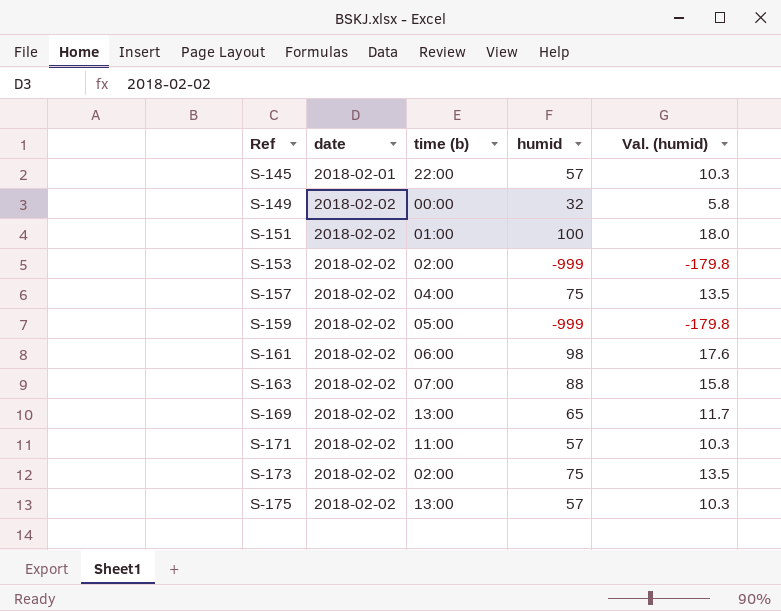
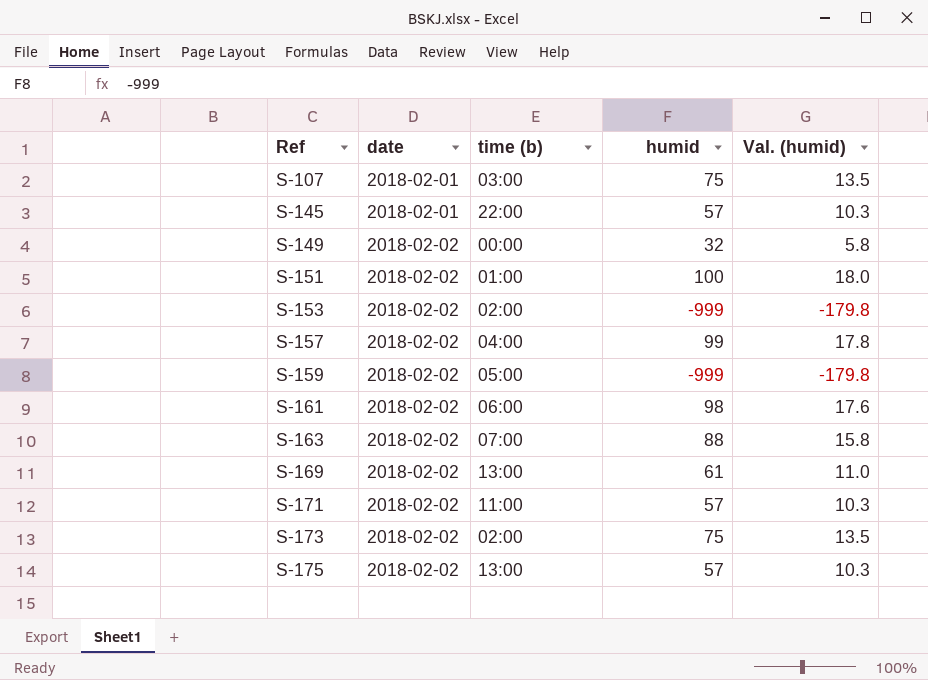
row S-107: none -> 2018-02-01 | 03:00 | 75 | 13.5
S-157 | humid: 75 -> 99
S-157 | Val. (humid): 13.5 -> 17.8
S-169 | humid: 65 -> 61
S-169 | Val. (humid): 11.7 -> 11.0

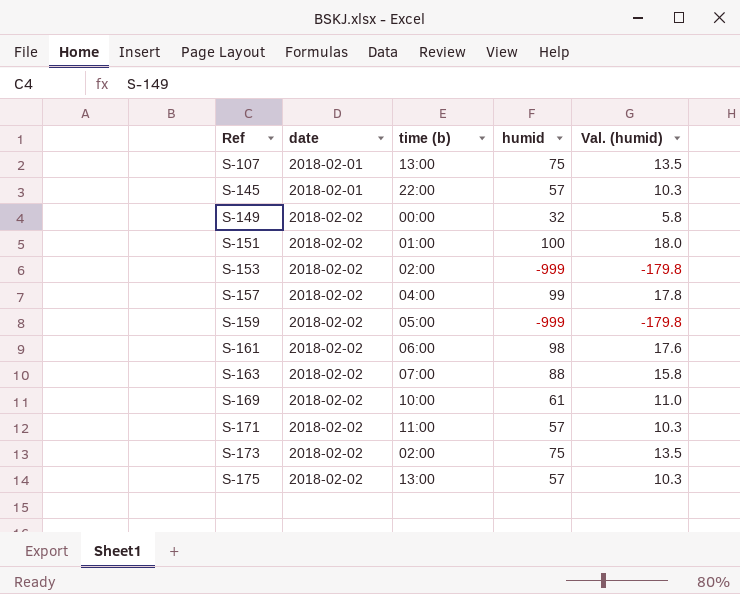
S-107 | time (b): 03:00 -> 13:00
S-169 | time (b): 13:00 -> 10:00

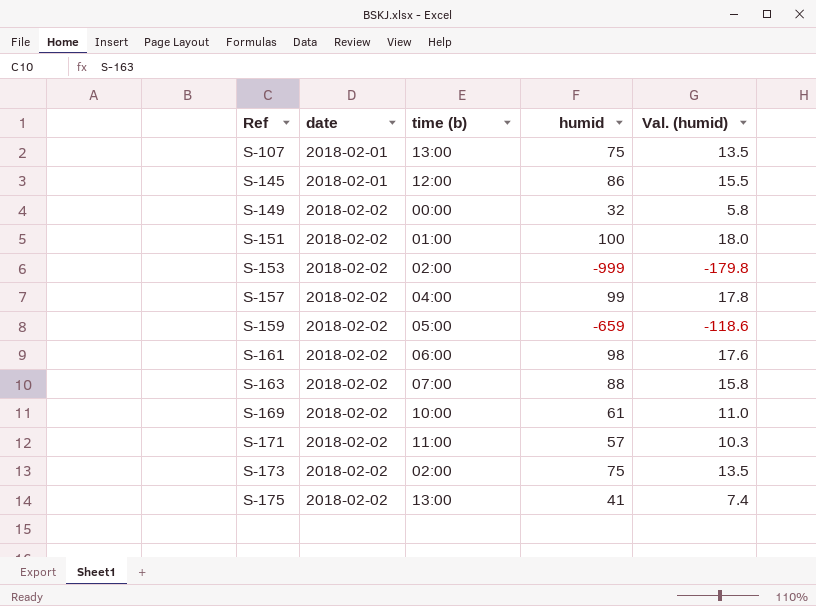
S-145 | time (b): 22:00 -> 12:00
S-145 | humid: 57 -> 86
S-145 | Val. (humid): 10.3 -> 15.5
S-159 | humid: -999 -> -659
S-159 | Val. (humid): -179.8 -> -118.6
S-175 | humid: 57 -> 41
S-175 | Val. (humid): 10.3 -> 7.4

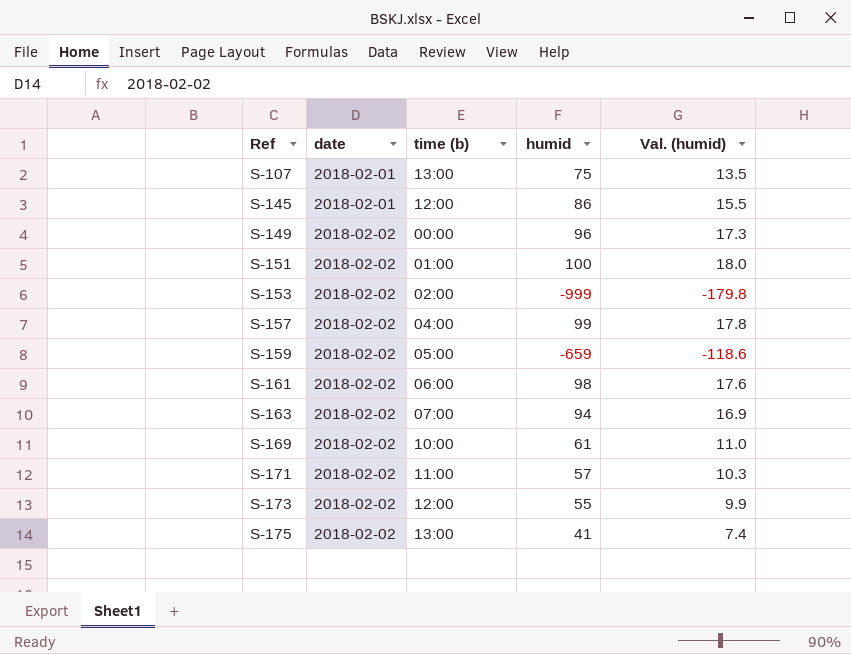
S-149 | humid: 32 -> 96
S-149 | Val. (humid): 5.8 -> 17.3
S-163 | humid: 88 -> 94
S-163 | Val. (humid): 15.8 -> 16.9
S-173 | time (b): 02:00 -> 12:00
S-173 | humid: 75 -> 55
S-173 | Val. (humid): 13.5 -> 9.9

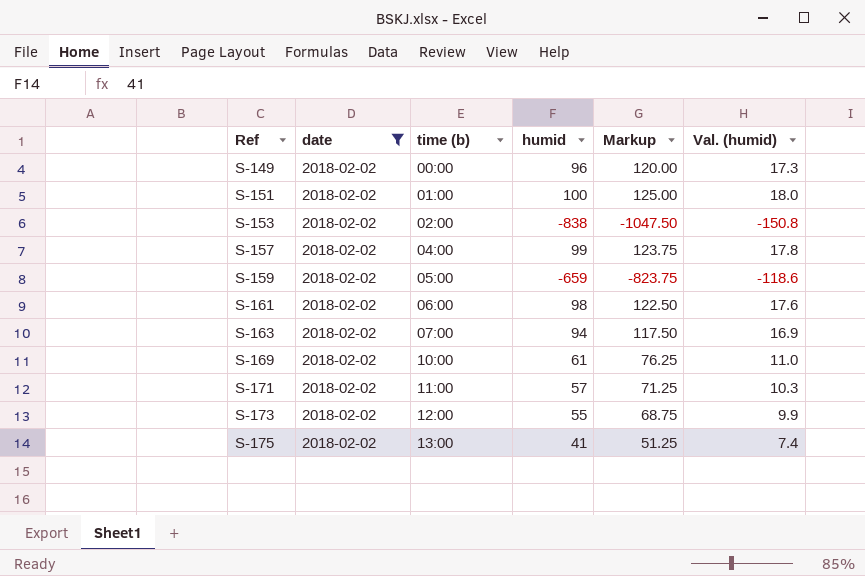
filter: none -> date = 2018-02-02
column Markup | formula: none -> [humid] * 1.25
S-153 | humid: -999 -> -838
S-153 | Val. (humid): -179.8 -> -150.8

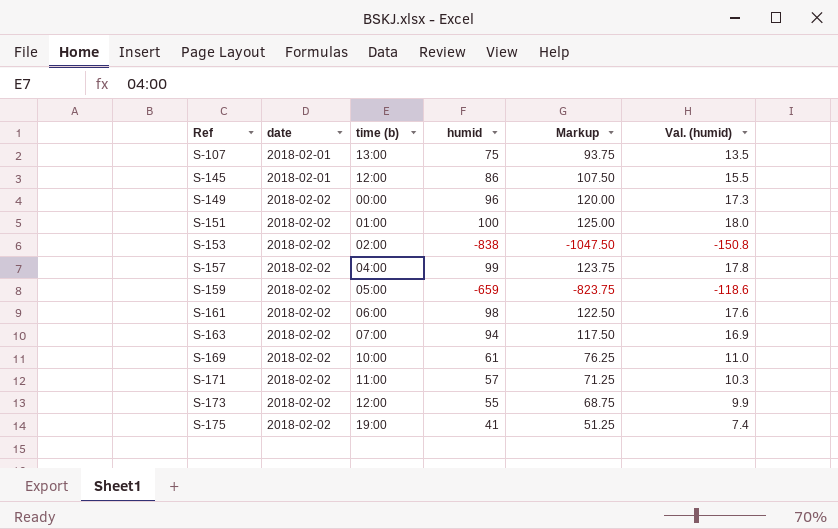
filter: date = 2018-02-02 -> none
S-175 | time (b): 13:00 -> 19:00

